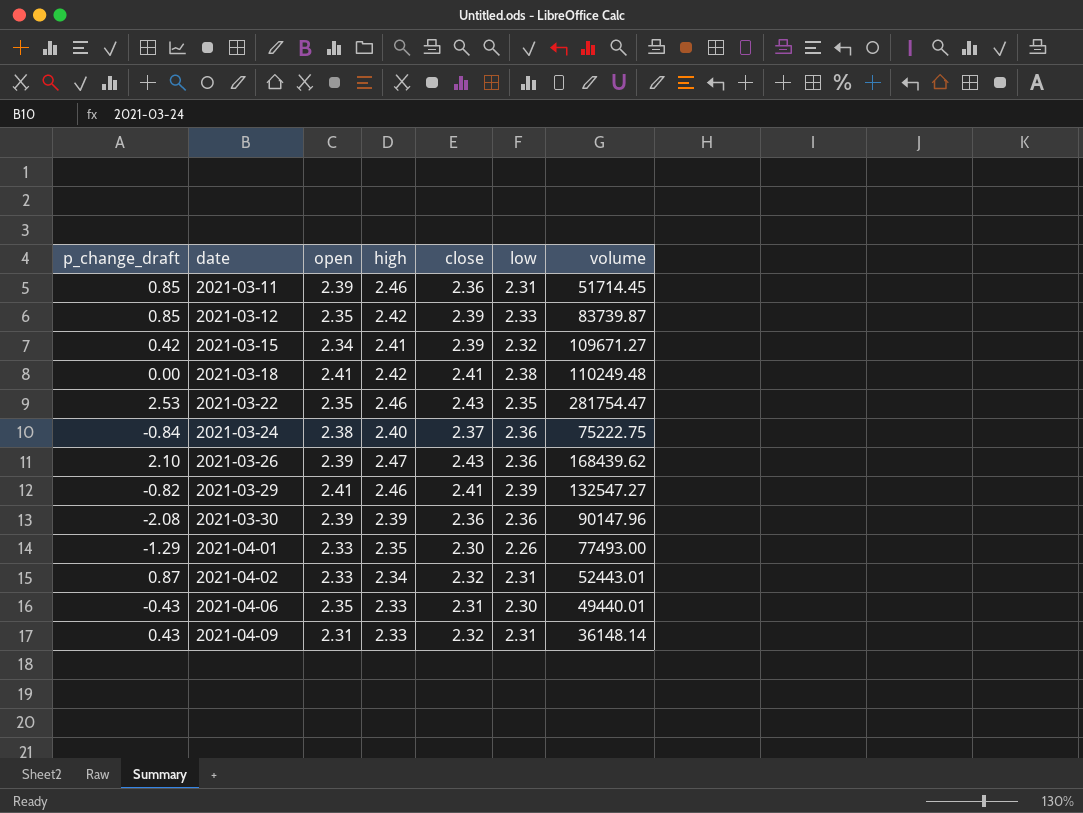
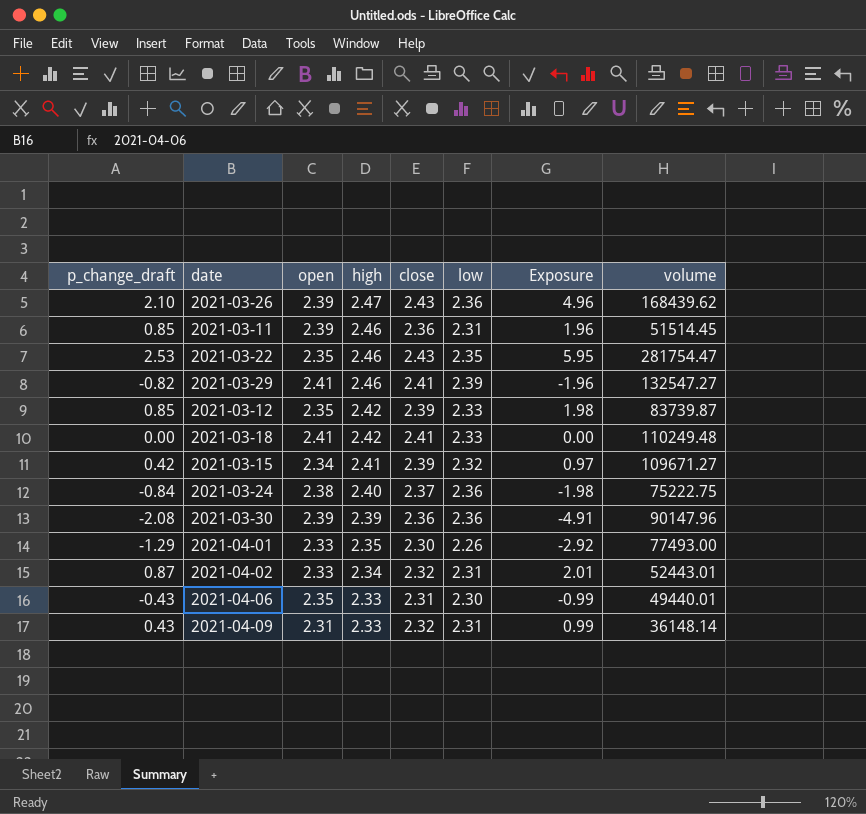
row order: date ascending -> high descending
column Exposure | formula: none -> [p_change_draft] * [low]
2021-03-11 | volume: 51714.45 -> 51514.45
2021-03-18 | low: 2.38 -> 2.33

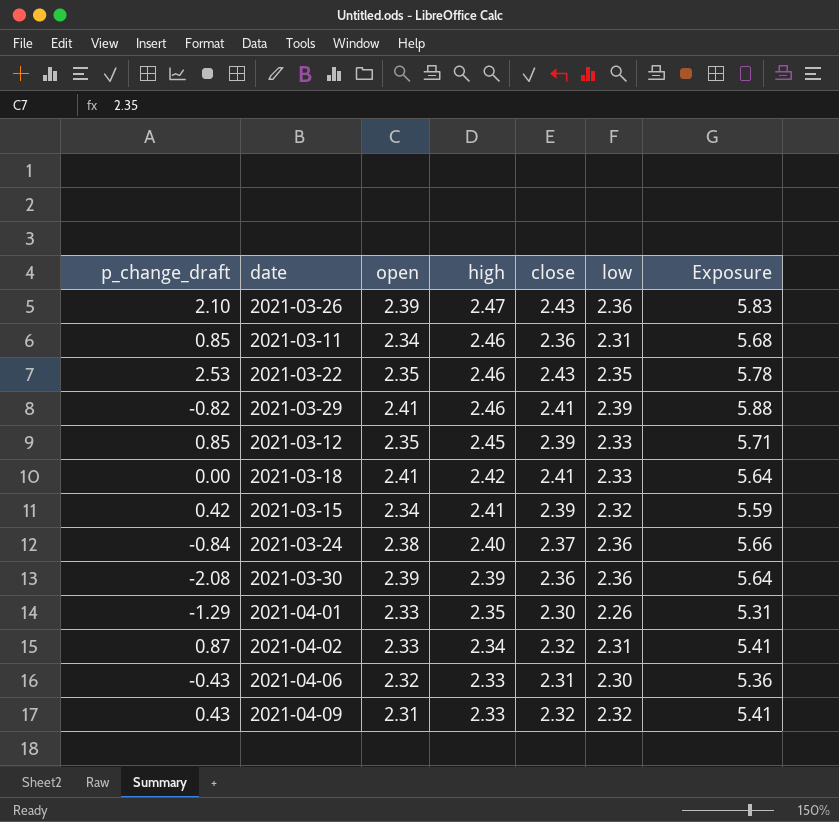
column volume | position: 8 -> none
column Exposure | formula: [p_change_draft] * [low] -> [high] * [low]
2021-03-11 | open: 2.39 -> 2.34
2021-03-12 | high: 2.42 -> 2.45
2021-04-06 | open: 2.35 -> 2.32
2021-04-09 | low: 2.31 -> 2.32

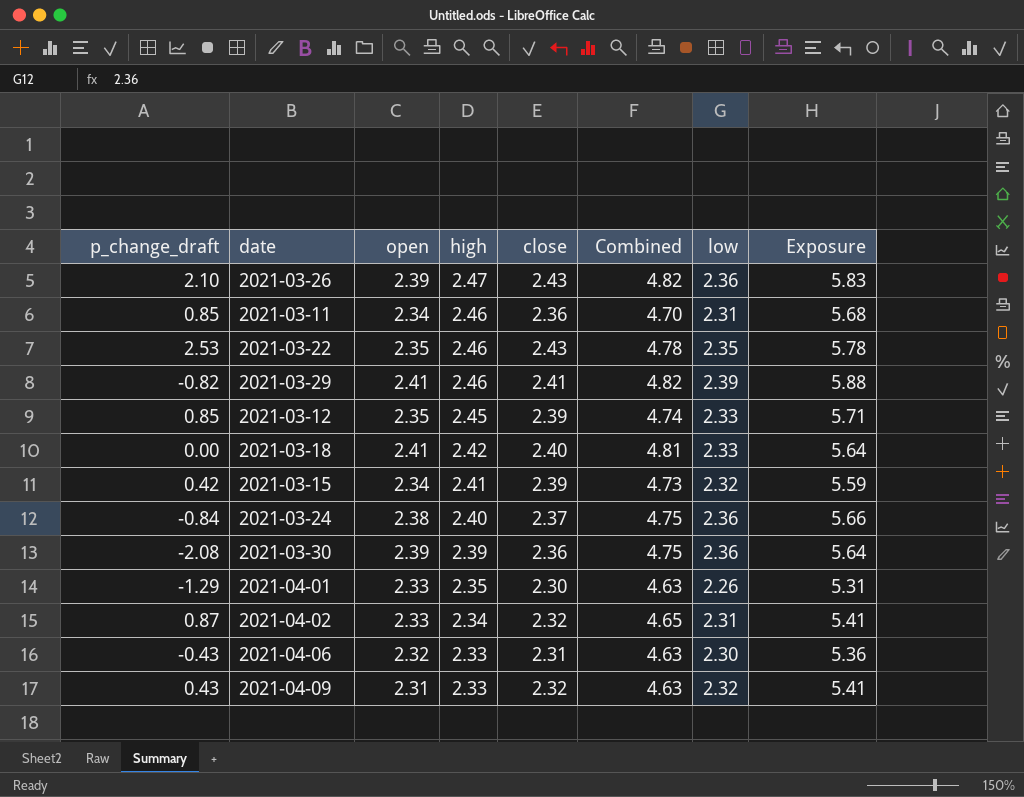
column Combined | formula: none -> [open] + [close]
2021-03-18 | close: 2.41 -> 2.40

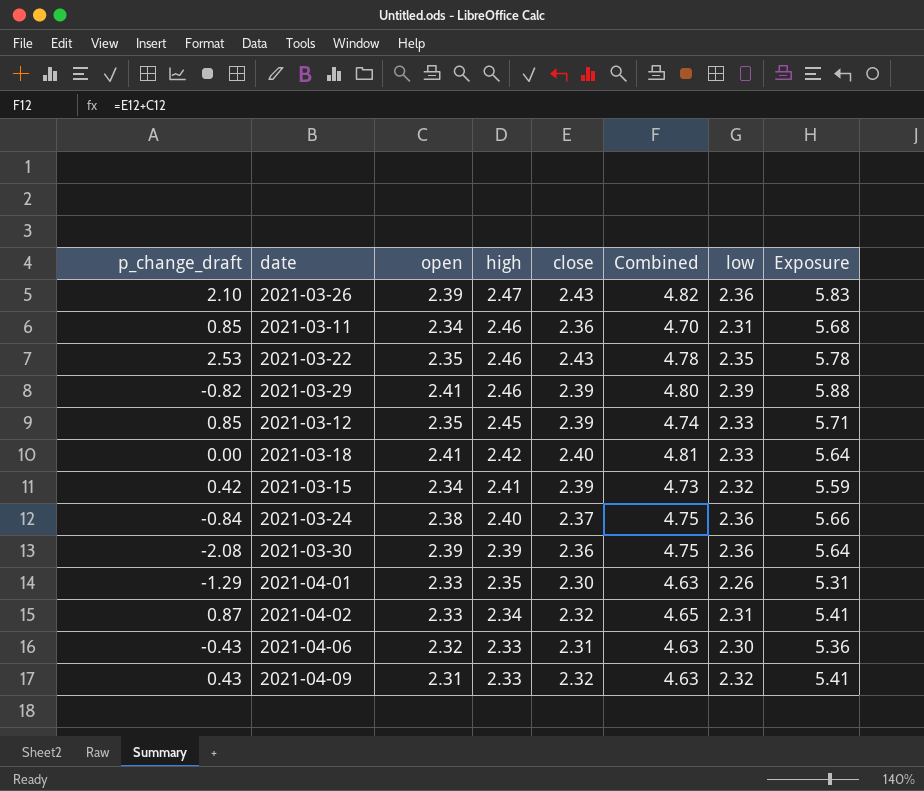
2021-03-29 | close: 2.41 -> 2.39
2021-03-29 | Combined: 4.82 -> 4.80

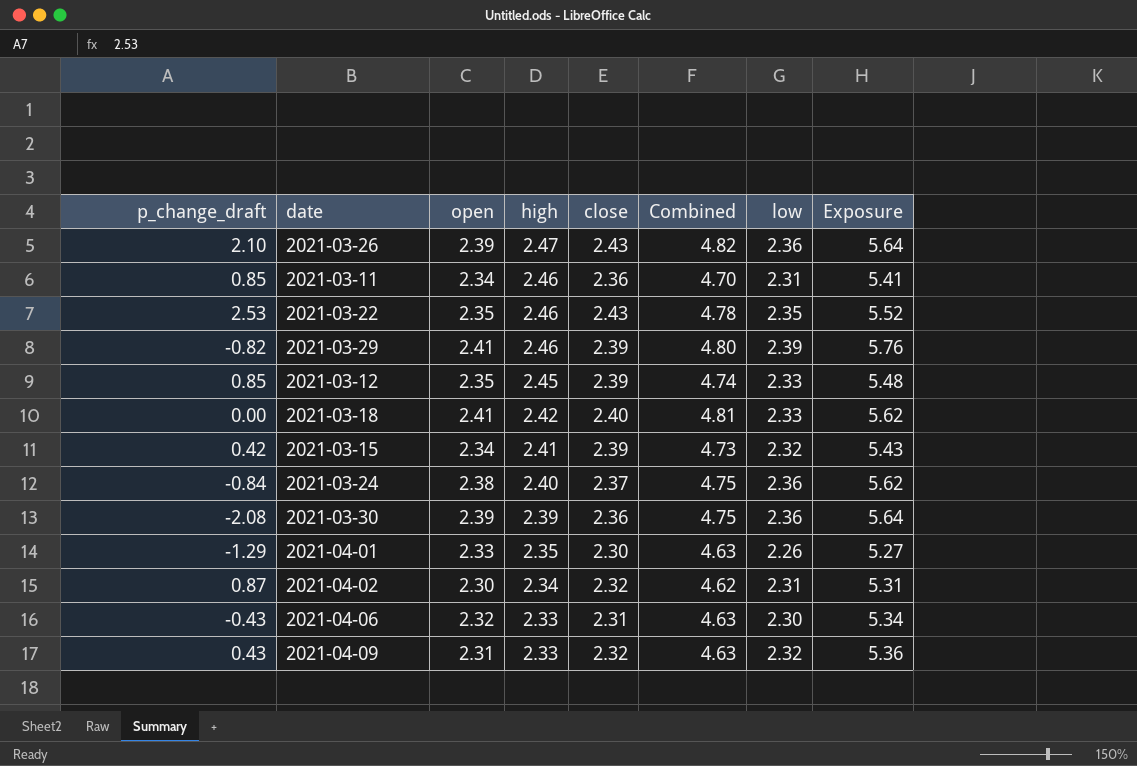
column Exposure | formula: [high] * [low] -> [open] * [low]
2021-04-02 | open: 2.33 -> 2.30
2021-04-02 | Combined: 4.65 -> 4.62

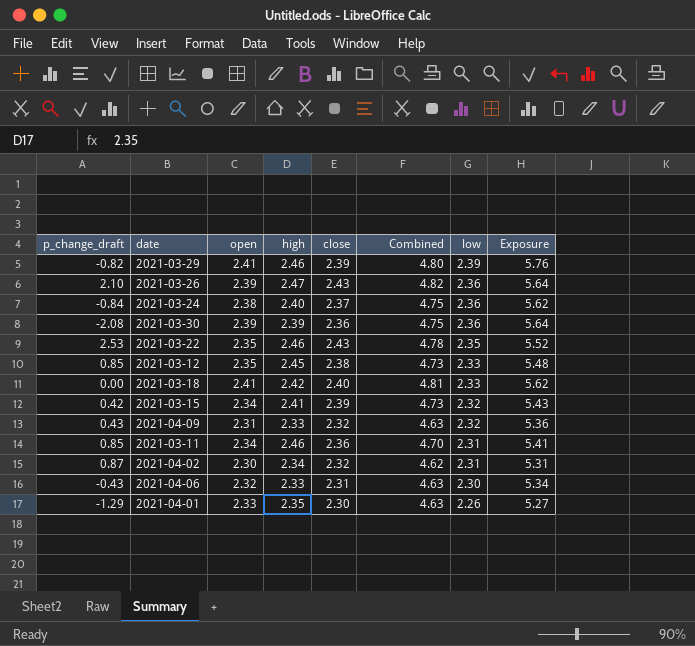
row order: high descending -> low descending
2021-03-12 | close: 2.39 -> 2.38
2021-03-12 | Combined: 4.74 -> 4.73

